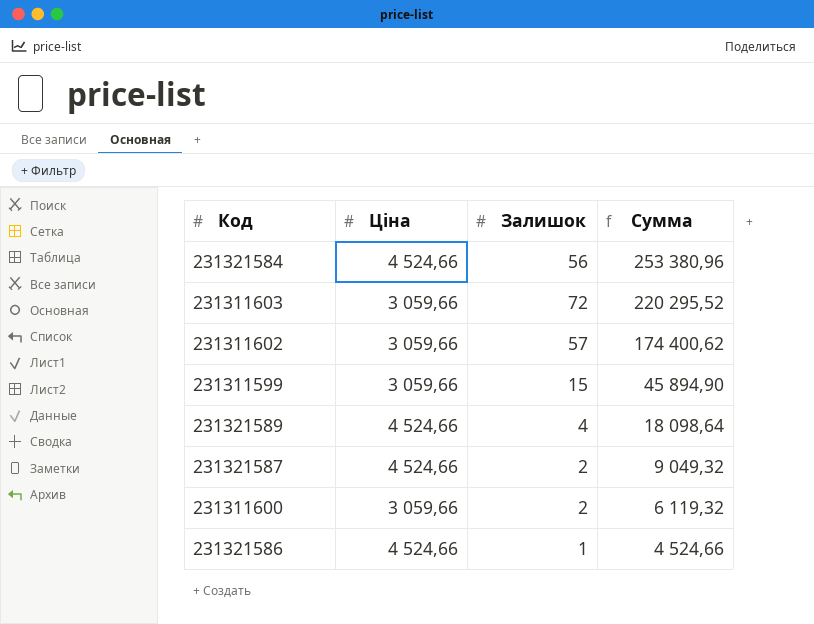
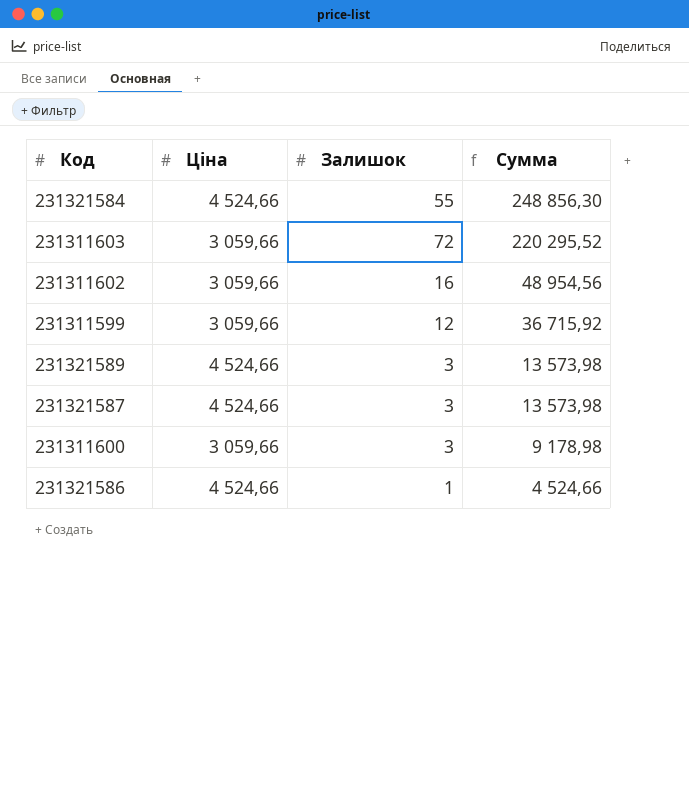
231321584 | Залишок: 56 -> 55
231321584 | Сумма: 253 380,96 -> 248 856,30
231311602 | Залишок: 57 -> 16
231311602 | Сумма: 174 400,62 -> 48 954,56
231311599 | Залишок: 15 -> 12
231311599 | Сумма: 45 894,90 -> 36 715,92
231321589 | Залишок: 4 -> 3
231321589 | Сумма: 18 098,64 -> 13 573,98
231321587 | Залишок: 2 -> 3
231321587 | Сумма: 9 049,32 -> 13 573,98
231311600 | Залишок: 2 -> 3
231311600 | Сумма: 6 119,32 -> 9 178,98

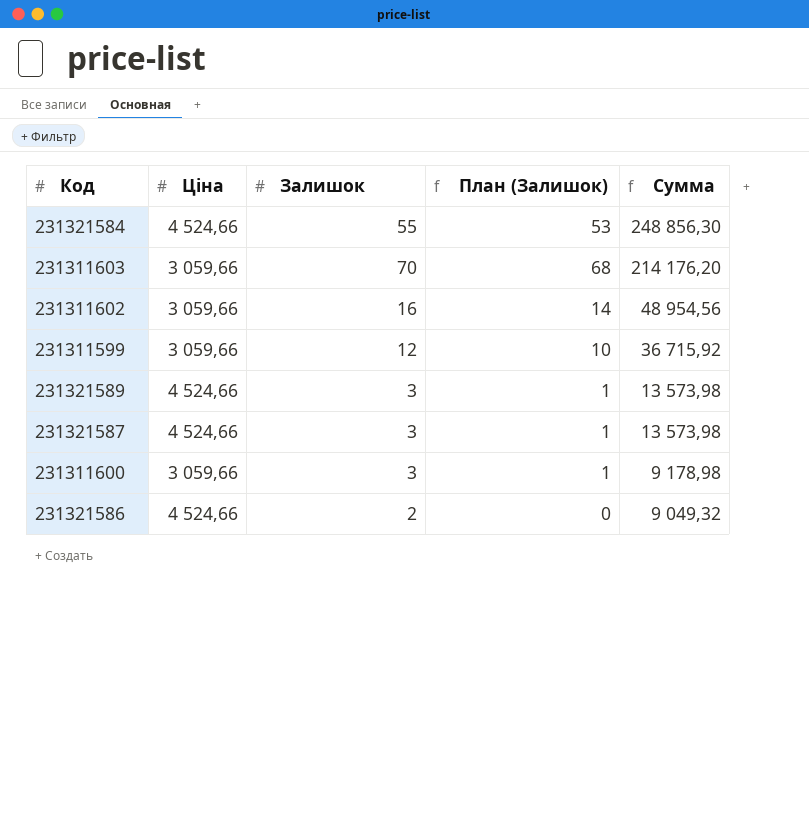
column План (Залишок) | formula: none -> [Залишок] - 2
231311603 | Залишок: 72 -> 70
231311603 | Сумма: 220 295,52 -> 214 176,20
231321586 | Залишок: 1 -> 2
231321586 | Сумма: 4 524,66 -> 9 049,32

